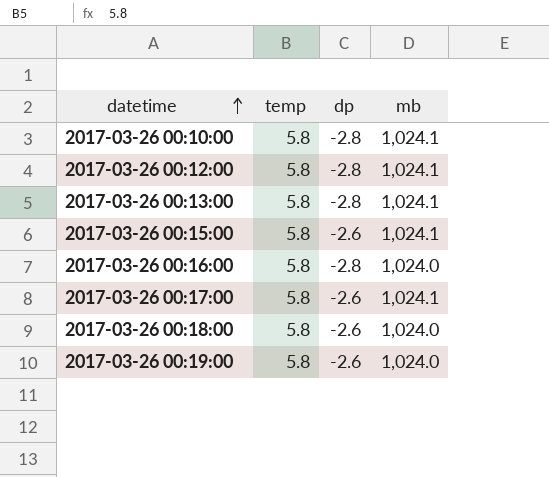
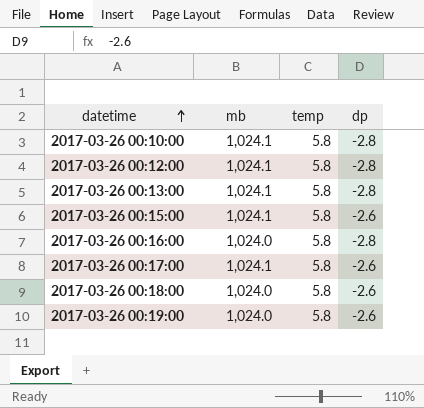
column mb | position: 4 -> 2

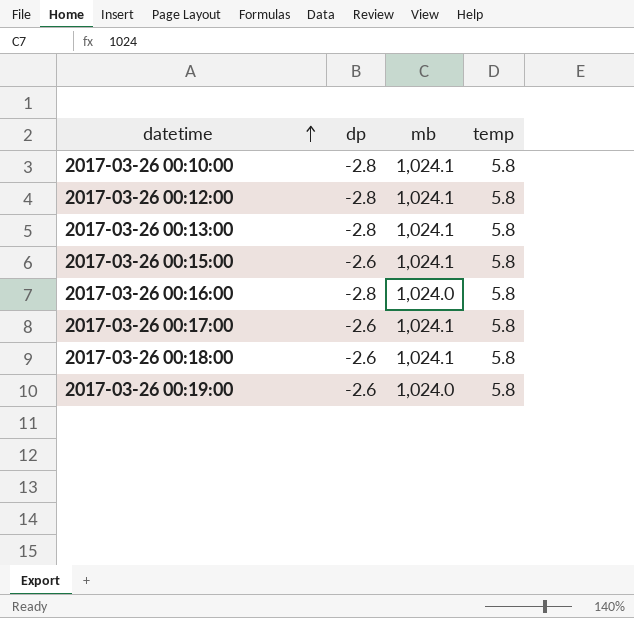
column dp | position: 4 -> 2
2017-03-26 00:18:00 | mb: 1,024.0 -> 1,024.1

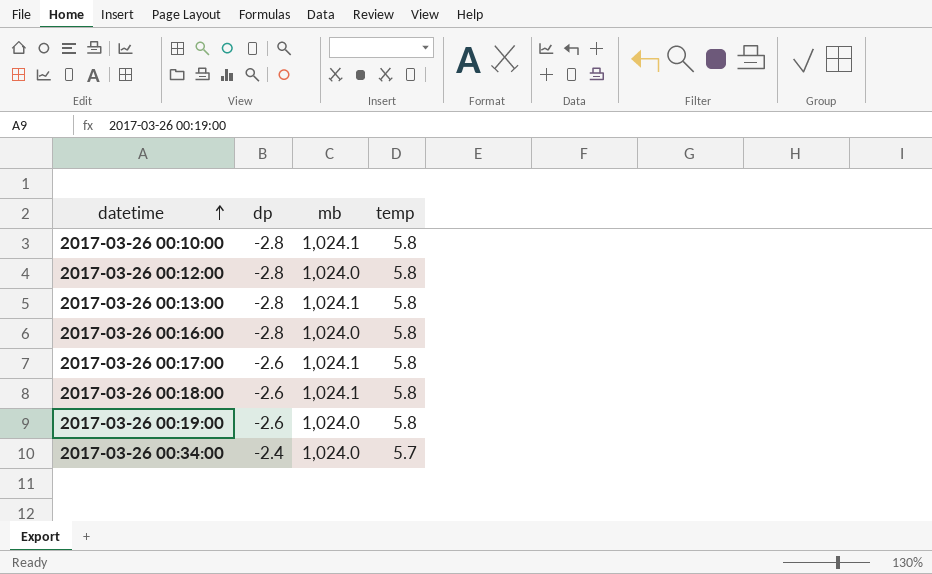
row 2017-03-26 00:15:00: -2.6 | 1,024.1 | 5.8 -> none
2017-03-26 00:12:00 | mb: 1,024.1 -> 1,024.0
row 2017-03-26 00:34:00: none -> -2.4 | 1,024.0 | 5.7

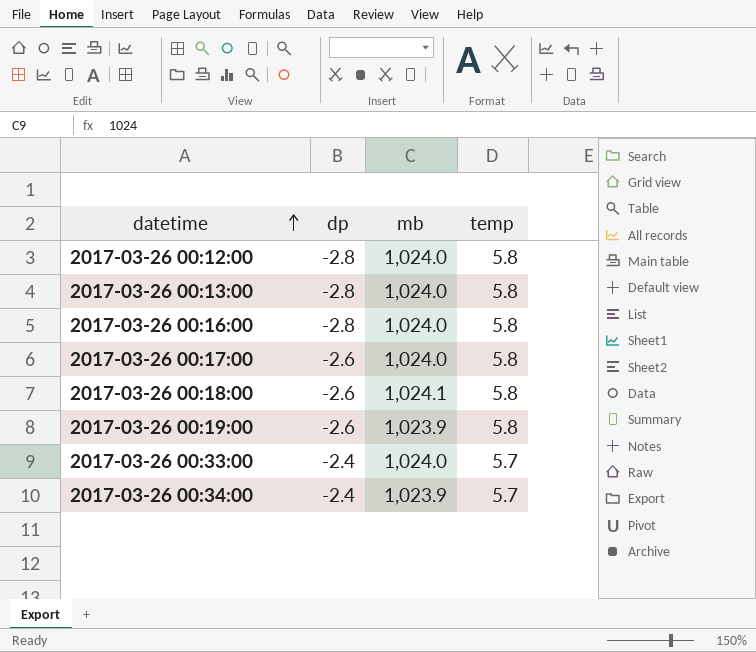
row 2017-03-26 00:10:00: -2.8 | 1,024.1 | 5.8 -> none
2017-03-26 00:13:00 | mb: 1,024.1 -> 1,024.0
2017-03-26 00:17:00 | mb: 1,024.1 -> 1,024.0
2017-03-26 00:19:00 | mb: 1,024.0 -> 1,023.9
row 2017-03-26 00:33:00: none -> -2.4 | 1,024.0 | 5.7
2017-03-26 00:34:00 | mb: 1,024.0 -> 1,023.9

